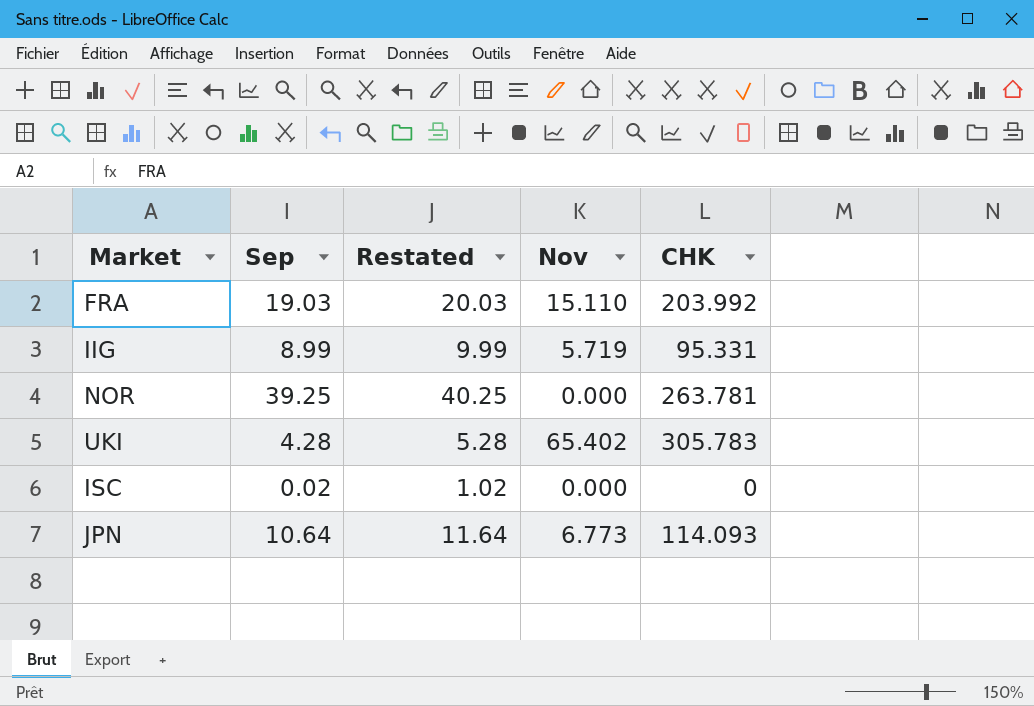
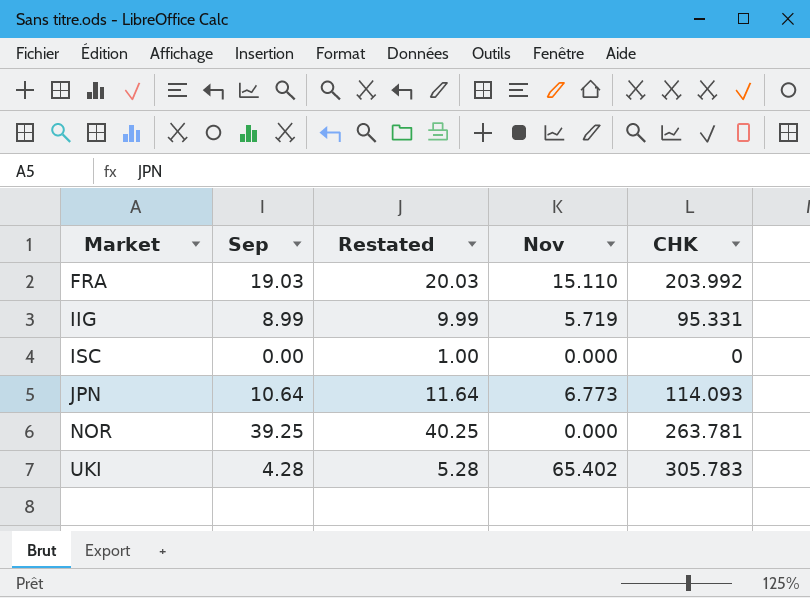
row order: none -> Market ascending
ISC | Sep: 0.02 -> 0.00
ISC | Restated: 1.02 -> 1.00

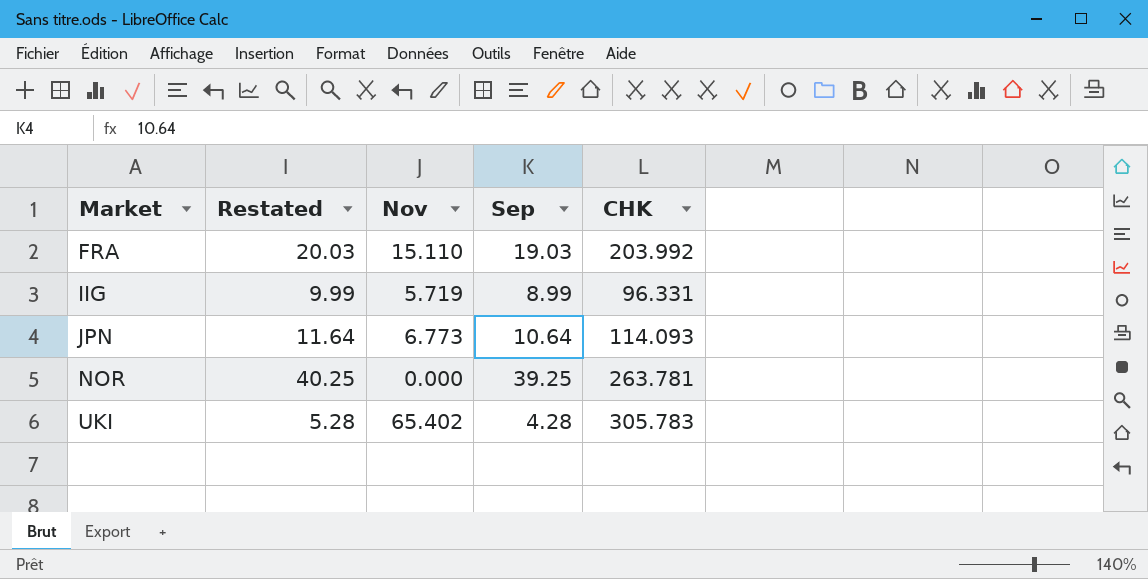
column Sep | position: 2 -> 4
row ISC: 0.00 | 1.00 | 0.000 | 0 -> none
IIG | CHK: 95.331 -> 96.331

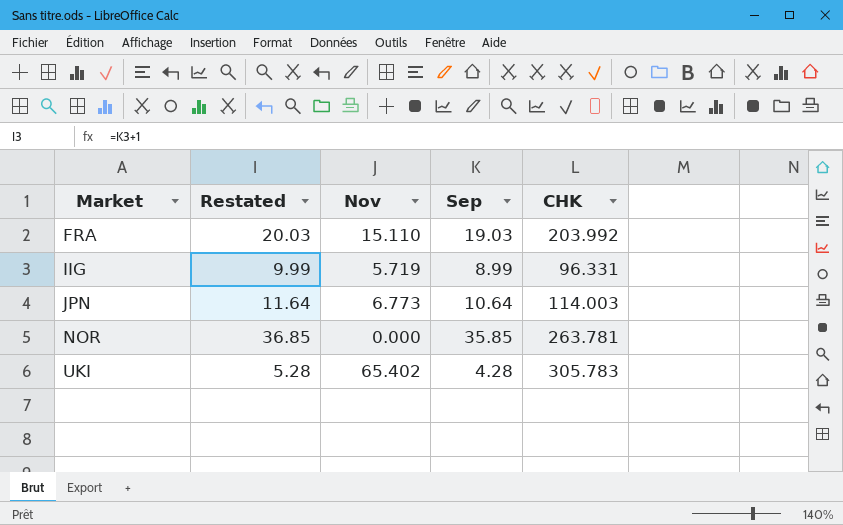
JPN | CHK: 114.093 -> 114.003
NOR | Restated: 40.25 -> 36.85
NOR | Sep: 39.25 -> 35.85

